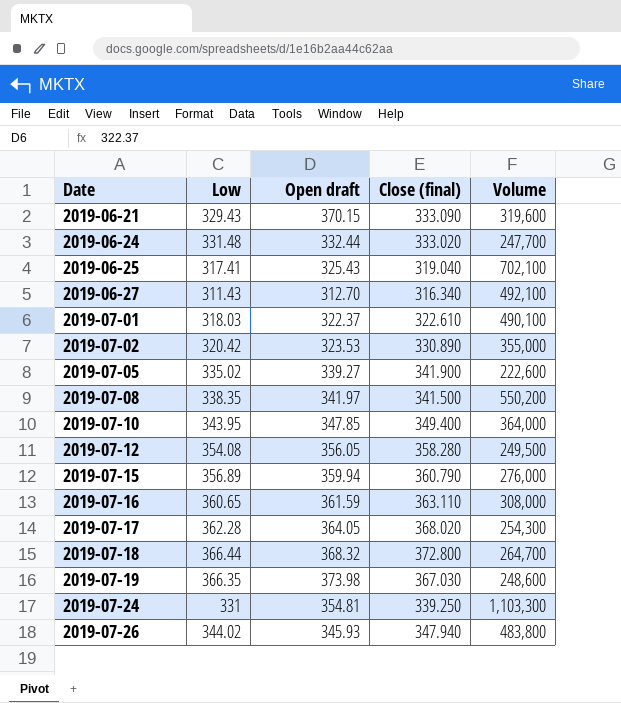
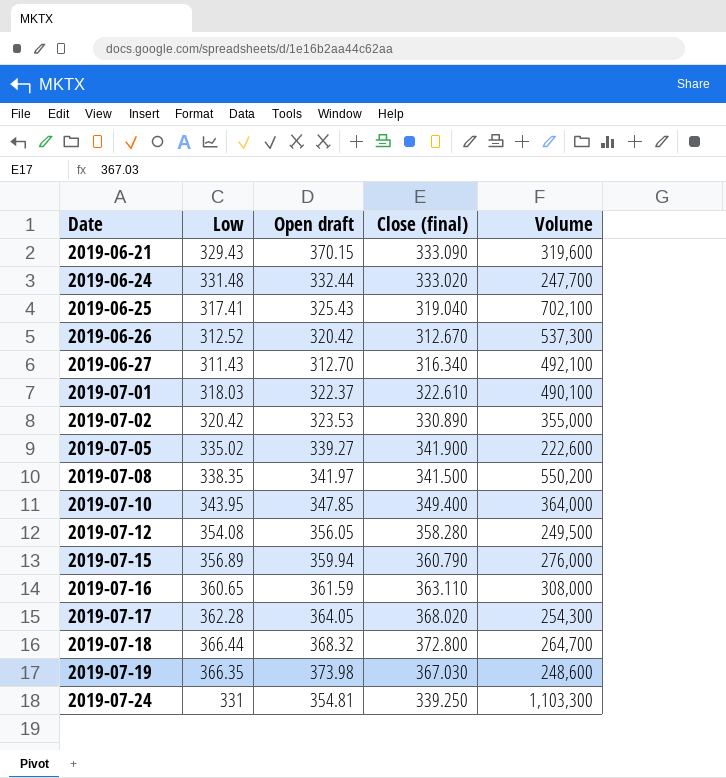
row 2019-07-26: 344.02 | 345.93 | 347.940 | 483,800 -> none
row 2019-06-26: none -> 312.52 | 320.42 | 312.670 | 537,300

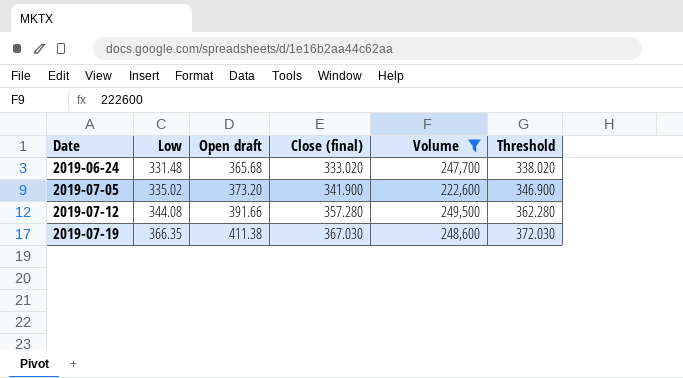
filter: none -> Volume <= 249,500
column Threshold | formula: none -> [Close (final)] + 5
2019-06-24 | Open draft: 332.44 -> 365.68
2019-07-05 | Open draft: 339.27 -> 373.20
2019-07-12 | Low: 354.08 -> 344.08
2019-07-12 | Open draft: 356.05 -> 391.66
2019-07-12 | Close (final): 358.280 -> 357.280
2019-07-19 | Open draft: 373.98 -> 411.38

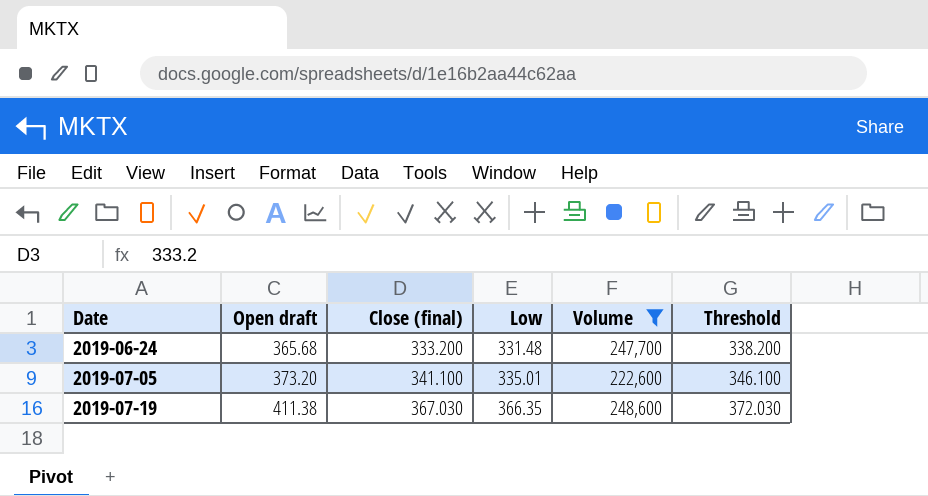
column Low | position: 2 -> 4
row 2019-07-12: 344.08 | 391.66 | 357.280 | 249,500 | 362.280 -> none
2019-06-24 | Close (final): 333.020 -> 333.200
2019-06-24 | Threshold: 338.020 -> 338.200
2019-07-05 | Close (final): 341.900 -> 341.100
2019-07-05 | Low: 335.02 -> 335.01
2019-07-05 | Threshold: 346.900 -> 346.100

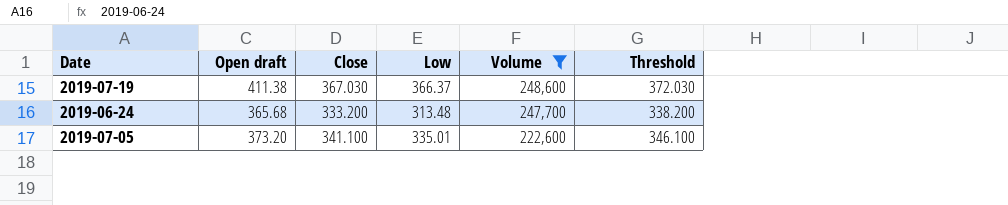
row order: Date ascending -> Volume descending
column name: Close (final) -> Close
2019-07-19 | Low: 366.35 -> 366.37
2019-06-24 | Low: 331.48 -> 313.48

